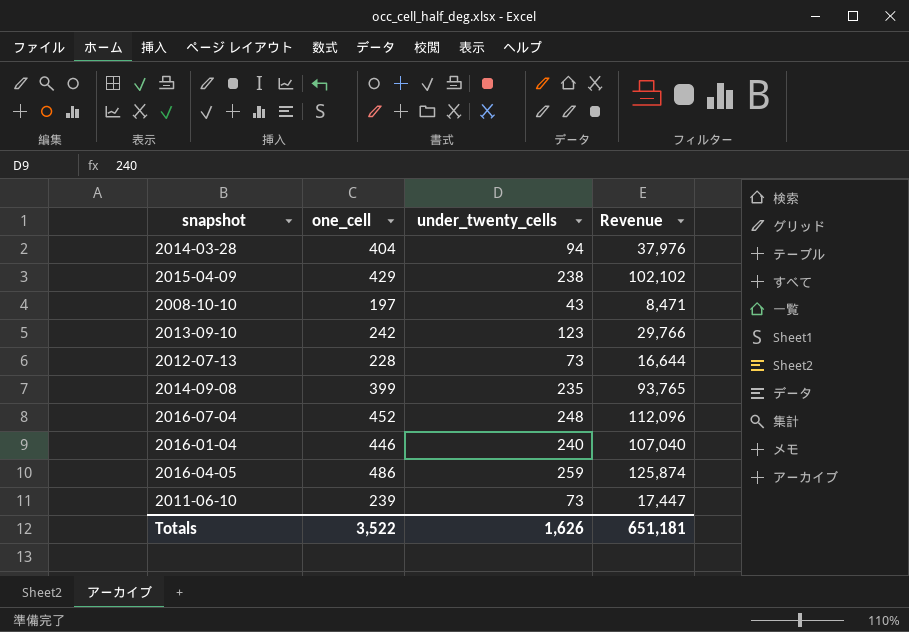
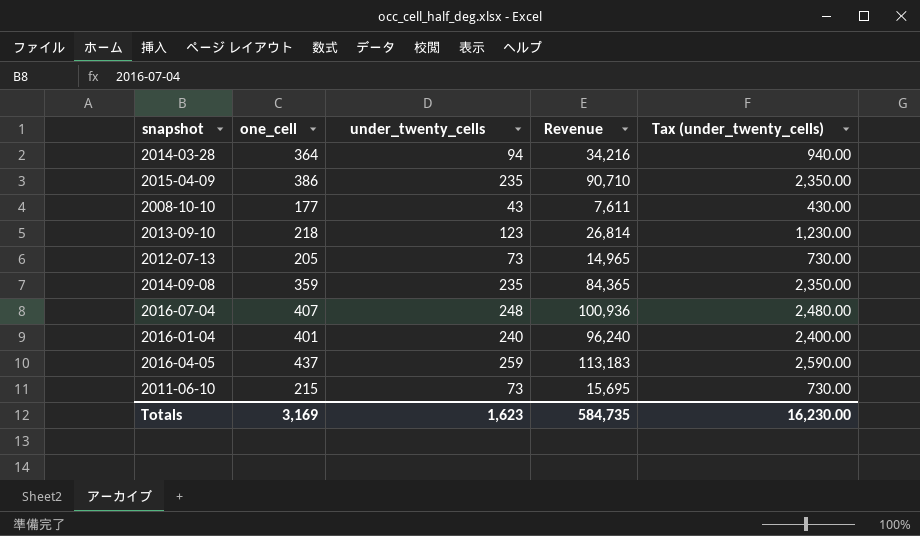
column Tax (under_twenty_cells) | formula: none -> [under_twenty_cells] * 10
2014-03-28 | one_cell: 404 -> 364
2014-03-28 | Revenue: 37,976 -> 34,216
2015-04-09 | one_cell: 429 -> 386
2015-04-09 | under_twenty_cells: 238 -> 235
2015-04-09 | Revenue: 102,102 -> 90,710
2008-10-10 | one_cell: 197 -> 177
2008-10-10 | Revenue: 8,471 -> 7,611
2013-09-10 | one_cell: 242 -> 218
2013-09-10 | Revenue: 29,766 -> 26,814
2012-07-13 | one_cell: 228 -> 205
2012-07-13 | Revenue: 16,644 -> 14,965
2014-09-08 | one_cell: 399 -> 359
2014-09-08 | Revenue: 93,765 -> 84,365
2016-07-04 | one_cell: 452 -> 407
2016-07-04 | Revenue: 112,096 -> 100,936
2016-01-04 | one_cell: 446 -> 401
2016-01-04 | Revenue: 107,040 -> 96,240
2016-04-05 | one_cell: 486 -> 437
2016-04-05 | Revenue: 125,874 -> 113,183
2011-06-10 | one_cell: 239 -> 215
2011-06-10 | Revenue: 17,447 -> 15,695
Totals | one_cell: 3,522 -> 3,169
Totals | under_twenty_cells: 1,626 -> 1,623
Totals | Revenue: 651,181 -> 584,735

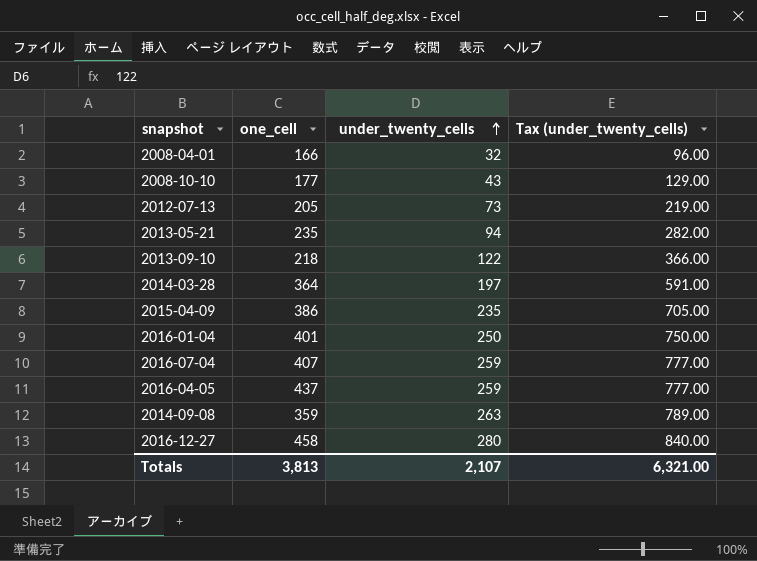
row order: none -> under_twenty_cells ascending
column Revenue | formula: [one_cell] * [under_twenty_cells] -> none
column Tax (under_twenty_cells) | formula: [under_twenty_cells] * 10 -> [under_twenty_cells] * 3
row 2011-06-10: 215 | 73 | 15,695 | 730.00 -> none
row 2008-04-01: none -> 166 | 32 | 96.00
row 2013-05-21: none -> 235 | 94 | 282.00
2013-09-10 | under_twenty_cells: 123 -> 122
2014-03-28 | under_twenty_cells: 94 -> 197
2016-01-04 | under_twenty_cells: 240 -> 250
2016-07-04 | under_twenty_cells: 248 -> 259
2014-09-08 | under_twenty_cells: 235 -> 263
row 2016-12-27: none -> 458 | 280 | 840.00
Totals | one_cell: 3,169 -> 3,813
Totals | under_twenty_cells: 1,623 -> 2,107
Totals | Tax (under_twenty_cells): 16,230.00 -> 6,321.00

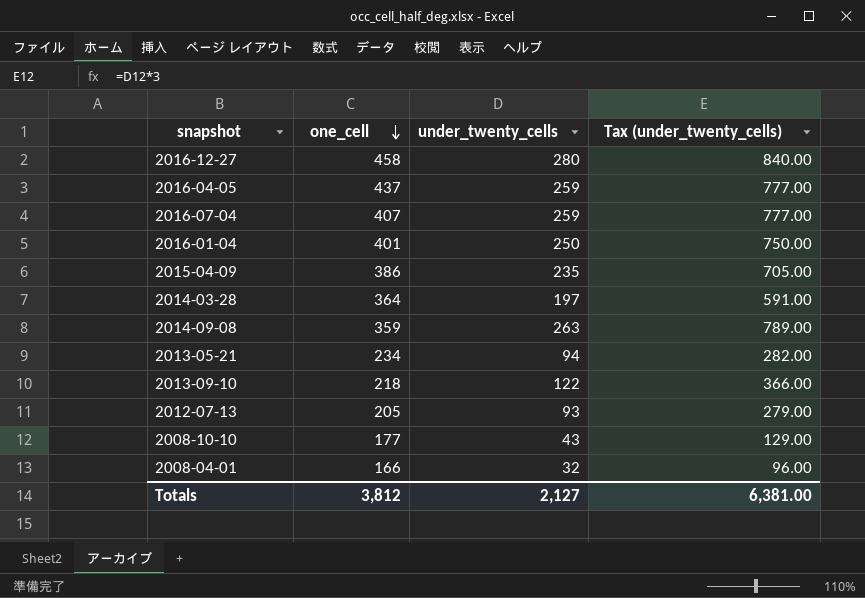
row order: under_twenty_cells ascending -> one_cell descending
2013-05-21 | one_cell: 235 -> 234
2012-07-13 | under_twenty_cells: 73 -> 93
2012-07-13 | Tax (under_twenty_cells): 219.00 -> 279.00
Totals | one_cell: 3,813 -> 3,812
Totals | under_twenty_cells: 2,107 -> 2,127
Totals | Tax (under_twenty_cells): 6,321.00 -> 6,381.00

